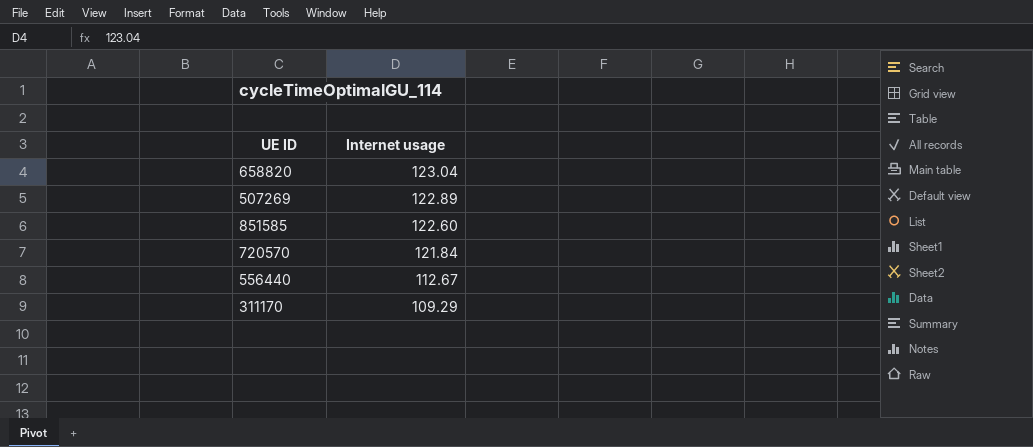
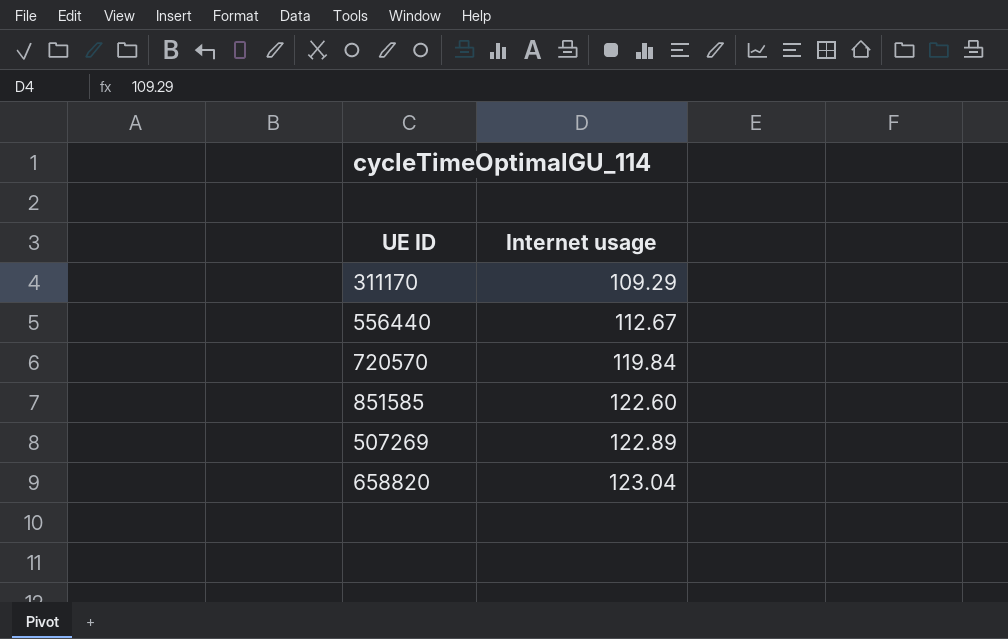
row order: Internet usage descending -> Internet usage ascending
720570 | Internet usage: 121.84 -> 119.84

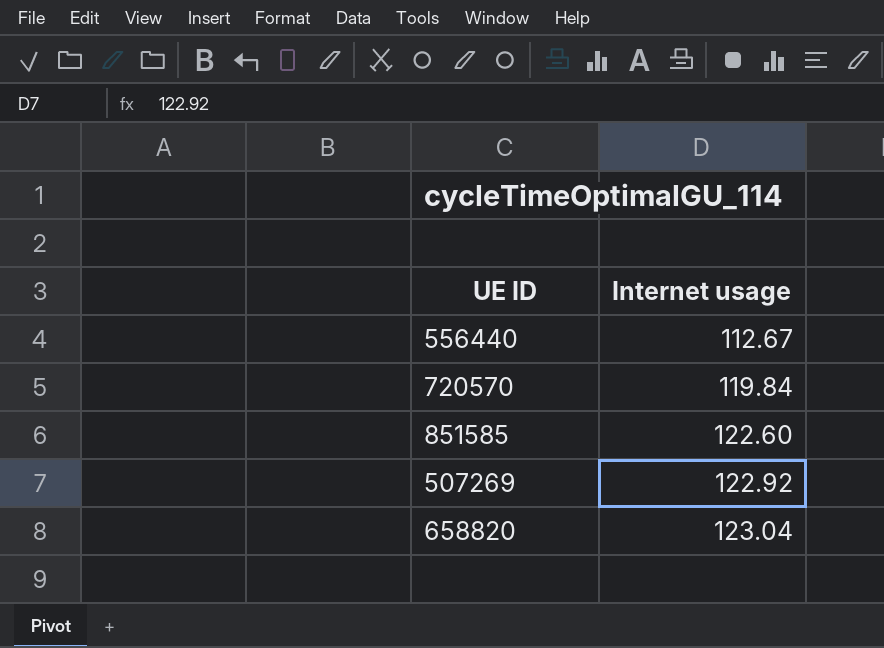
row 311170: 109.29 -> none
507269 | Internet usage: 122.89 -> 122.92

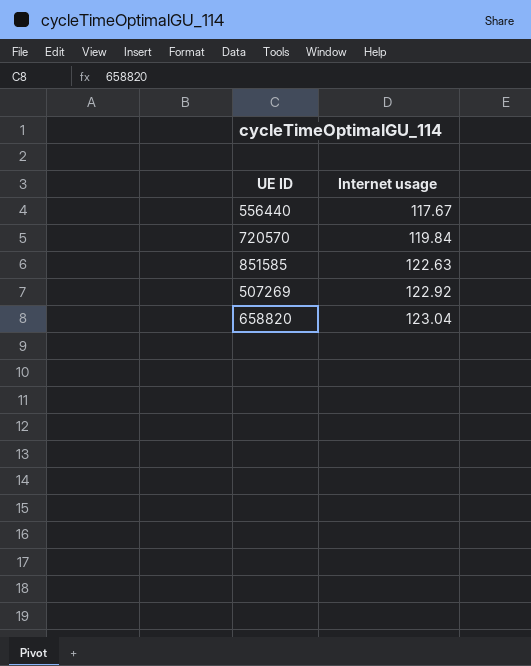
556440 | Internet usage: 112.67 -> 117.67
851585 | Internet usage: 122.60 -> 122.63

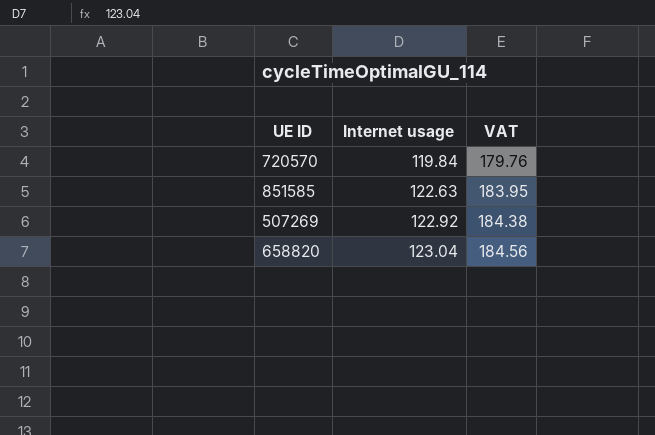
column VAT | formula: none -> [Internet usage] * 1.5
row 556440: 117.67 -> none

